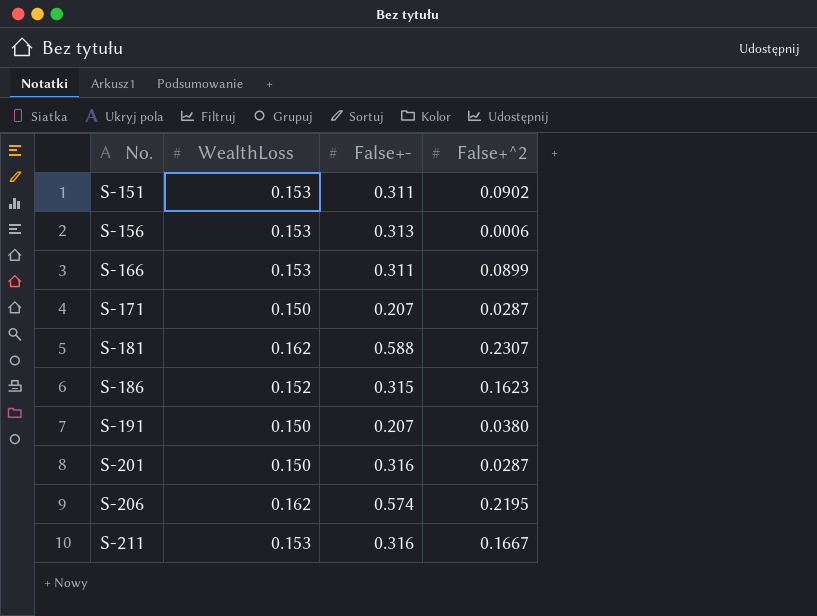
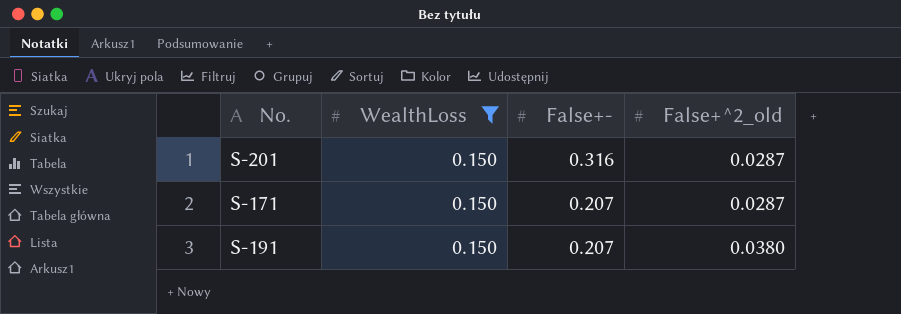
filter: none -> WealthLoss = 0.150
row order: No. ascending -> False+- descending
column name: False+^2 -> False+^2_old

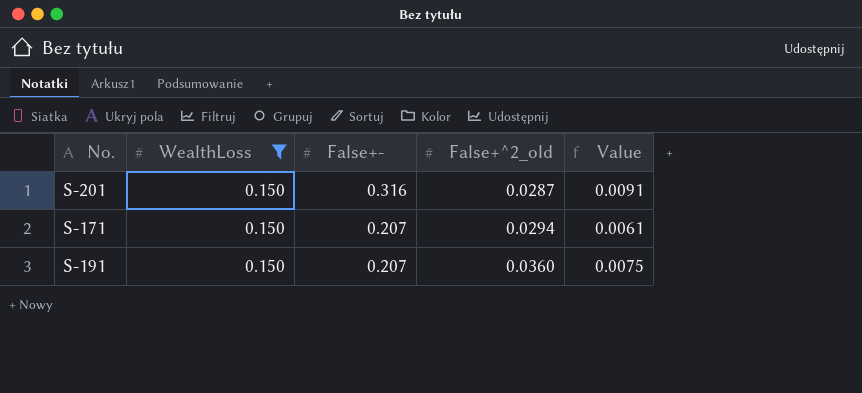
column Value | formula: none -> [False+-] * [False+^2_old]
S-171 | False+^2_old: 0.0287 -> 0.0294
S-191 | False+^2_old: 0.0380 -> 0.0360

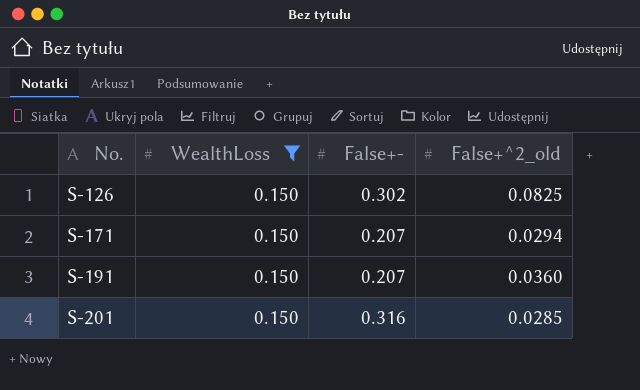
row order: False+- descending -> No. ascending
column Value | formula: [False+-] * [False+^2_old] -> none
row S-126: none -> 0.150 | 0.302 | 0.0825
S-201 | False+^2_old: 0.0287 -> 0.0285

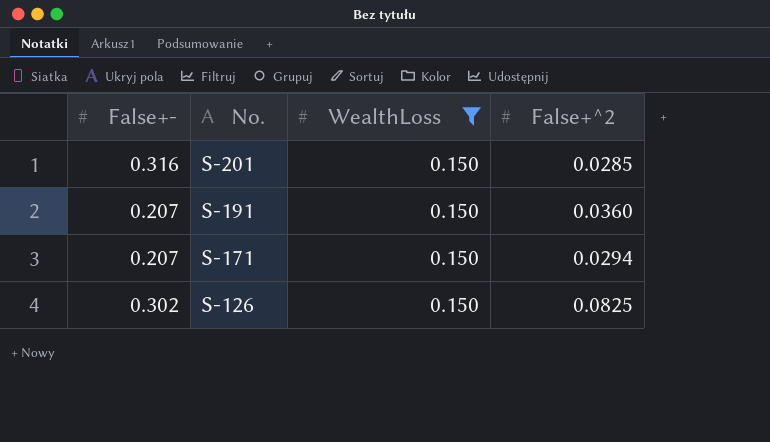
row order: No. ascending -> No. descending
column False+- | position: 3 -> 1
column name: False+^2_old -> False+^2

